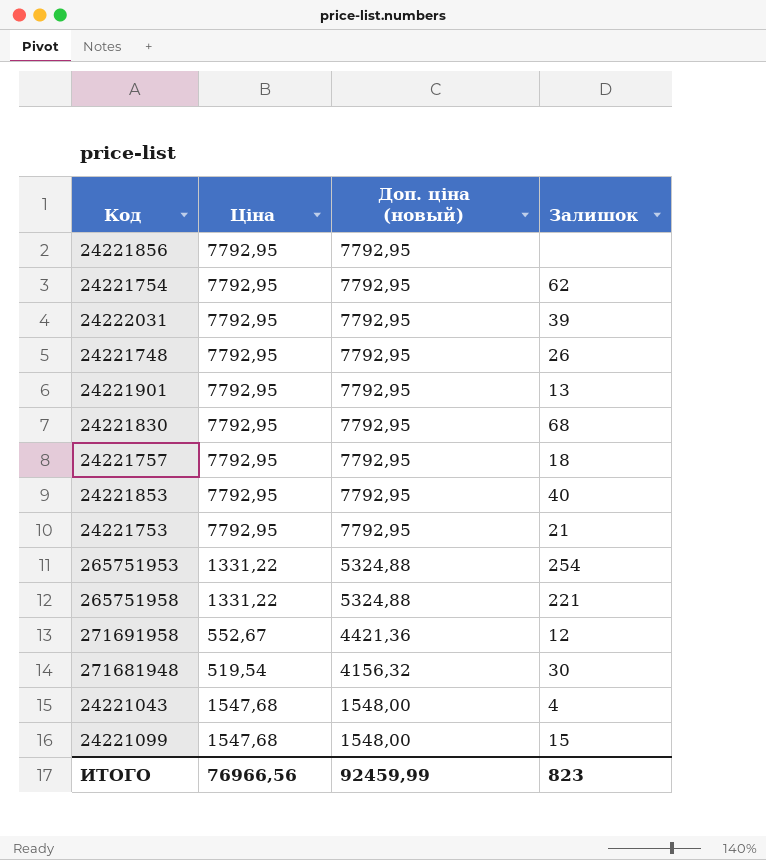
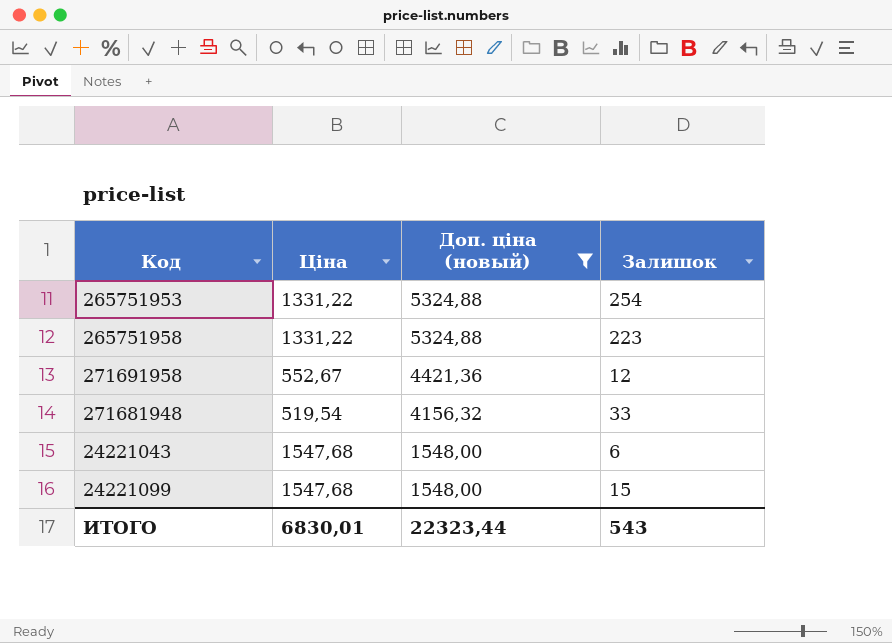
filter: none -> Доп. ціна (новый) != 7792,95
265751958 | Залишок: 221 -> 223
271681948 | Залишок: 30 -> 33
24221043 | Залишок: 4 -> 6
ИТОГО | Ціна: 76966,56 -> 6830,01
ИТОГО | Доп. ціна (новый): 92459,99 -> 22323,44
ИТОГО | Залишок: 823 -> 543

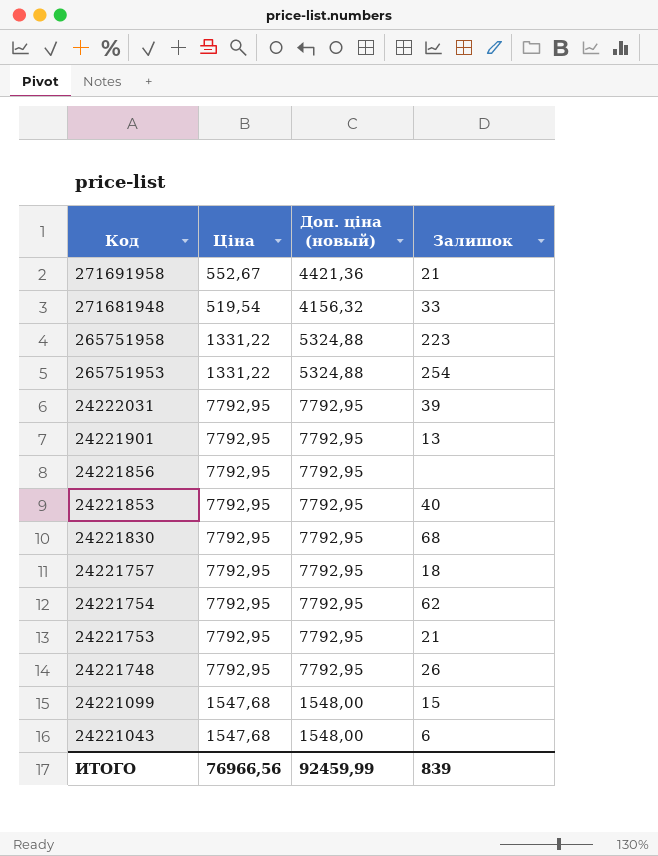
filter: Доп. ціна (новый) != 7792,95 -> none
row order: Доп. ціна (новый) descending -> Код descending
271691958 | Залишок: 12 -> 21
ИТОГО | Ціна: 6830,01 -> 76966,56
ИТОГО | Доп. ціна (новый): 22323,44 -> 92459,99
ИТОГО | Залишок: 543 -> 839

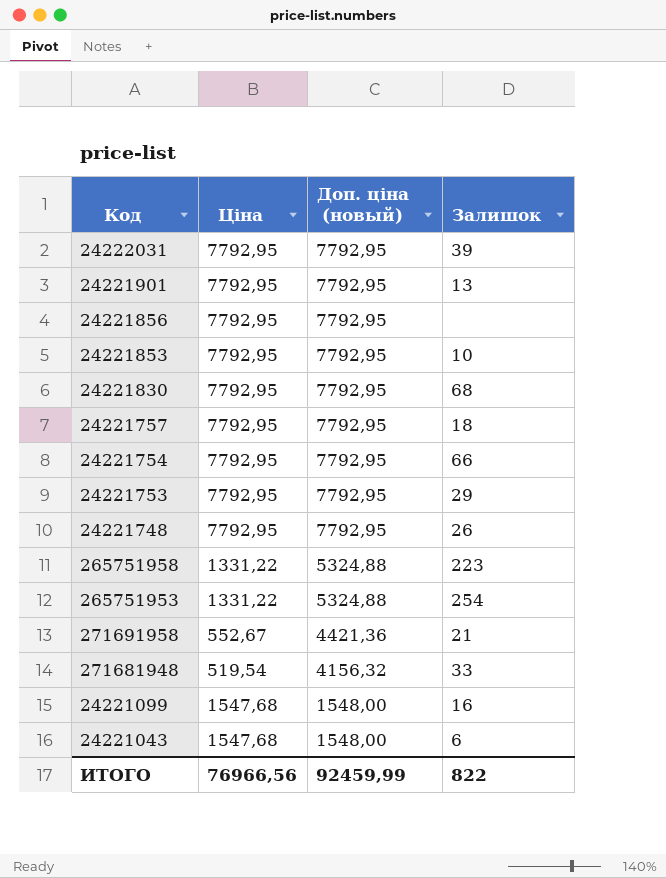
row order: Код descending -> Доп. ціна (новый) descending
24221853 | Залишок: 40 -> 10
24221754 | Залишок: 62 -> 66
24221753 | Залишок: 21 -> 29
24221099 | Залишок: 15 -> 16
ИТОГО | Залишок: 839 -> 822

